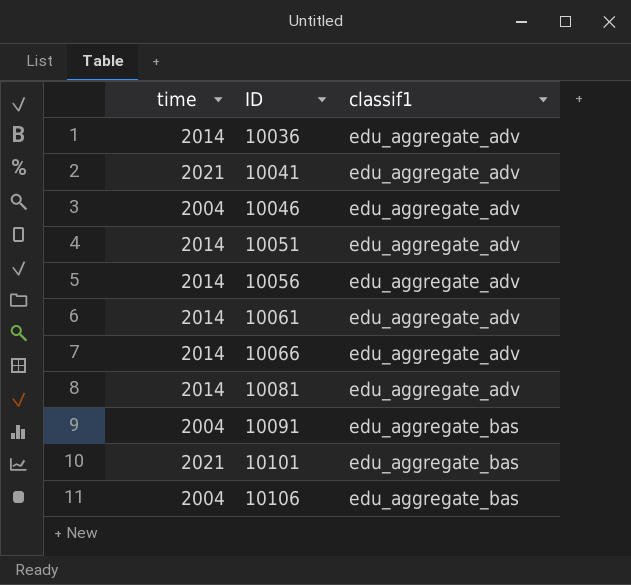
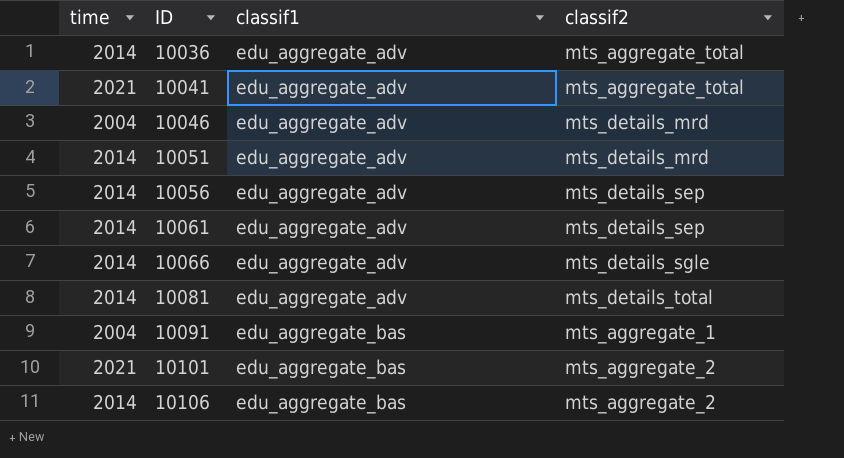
column classif2 | position: none -> 4
10106 | time: 2004 -> 2014

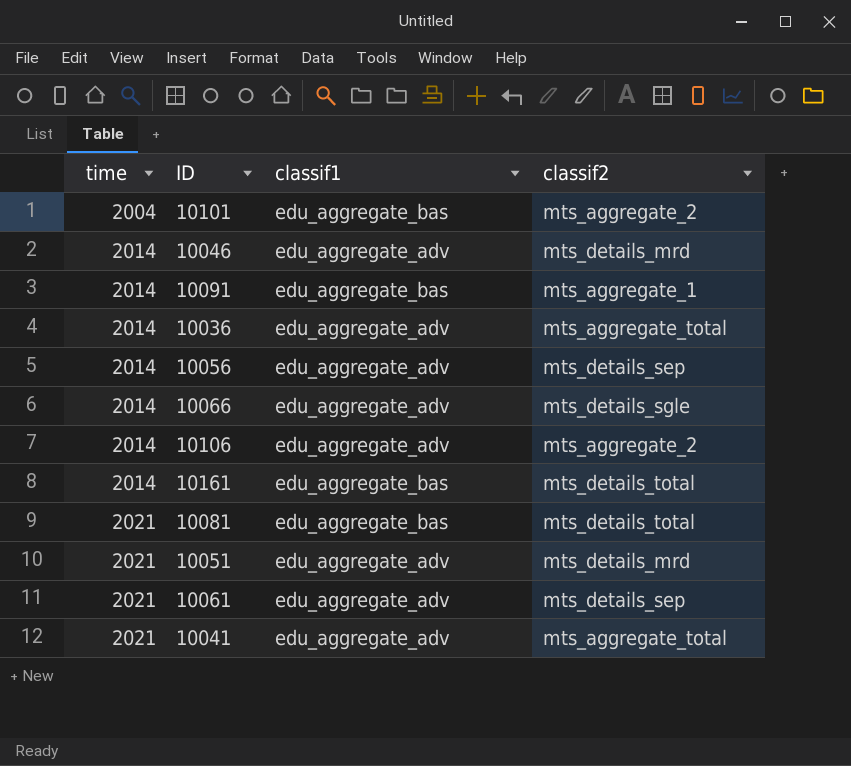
row order: ID ascending -> time ascending
10101 | time: 2021 -> 2004
10046 | time: 2004 -> 2014
10091 | time: 2004 -> 2014
10106 | classif1: edu_aggregate_bas -> edu_aggregate_adv
row 10161: none -> 2014 | edu_aggregate_bas | mts_details_total
10081 | time: 2014 -> 2021
10081 | classif1: edu_aggregate_adv -> edu_aggregate_bas
10051 | time: 2014 -> 2021
10061 | time: 2014 -> 2021

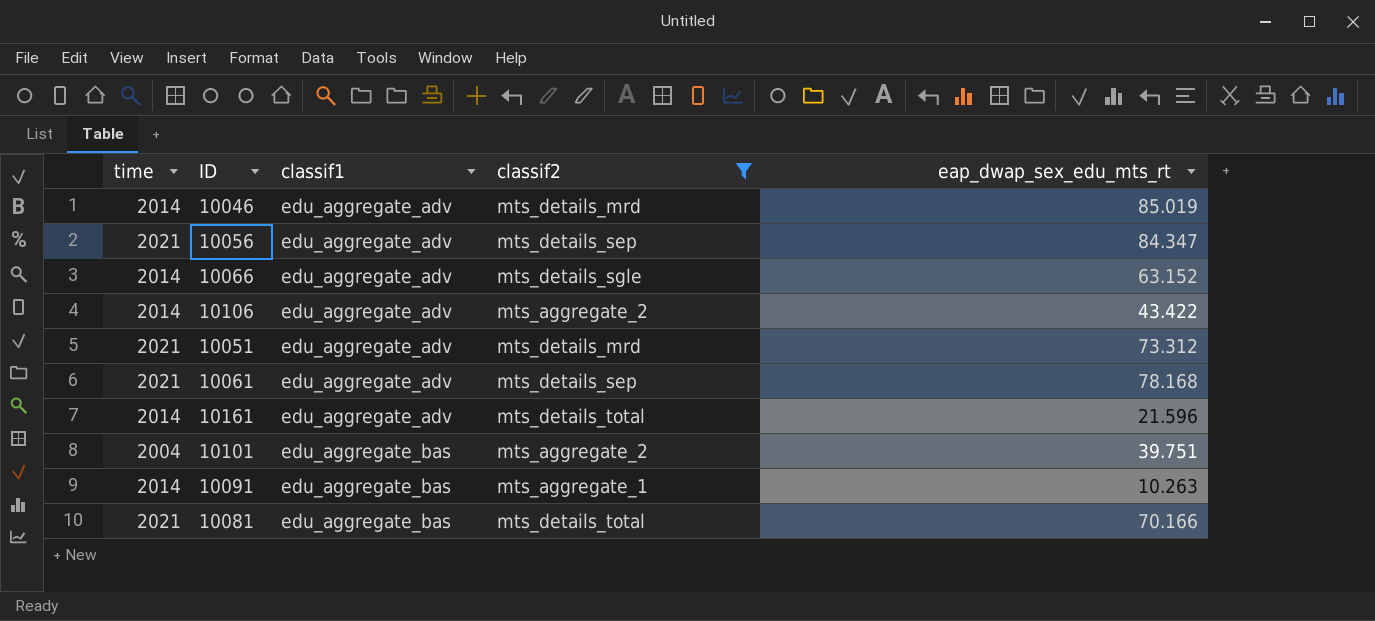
filter: none -> classif2 != mts_aggregate_total
row order: time ascending -> classif1 ascending
column eap_dwap_sex_edu_mts_rt | position: none -> 5
10056 | time: 2014 -> 2021
10161 | classif1: edu_aggregate_bas -> edu_aggregate_adv

